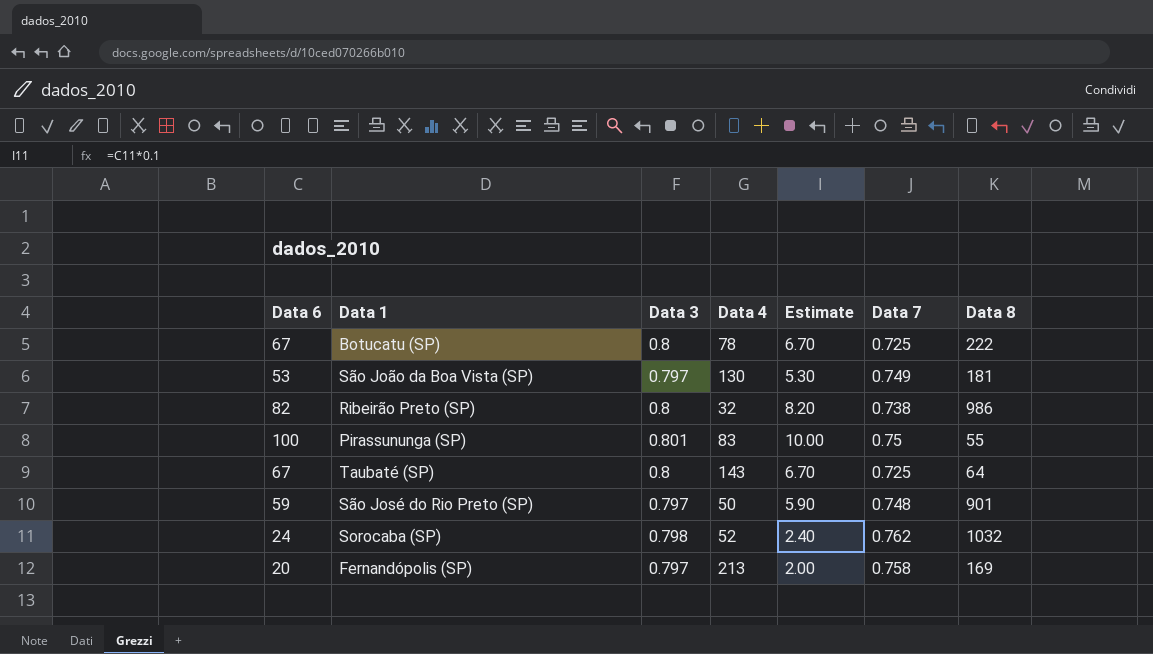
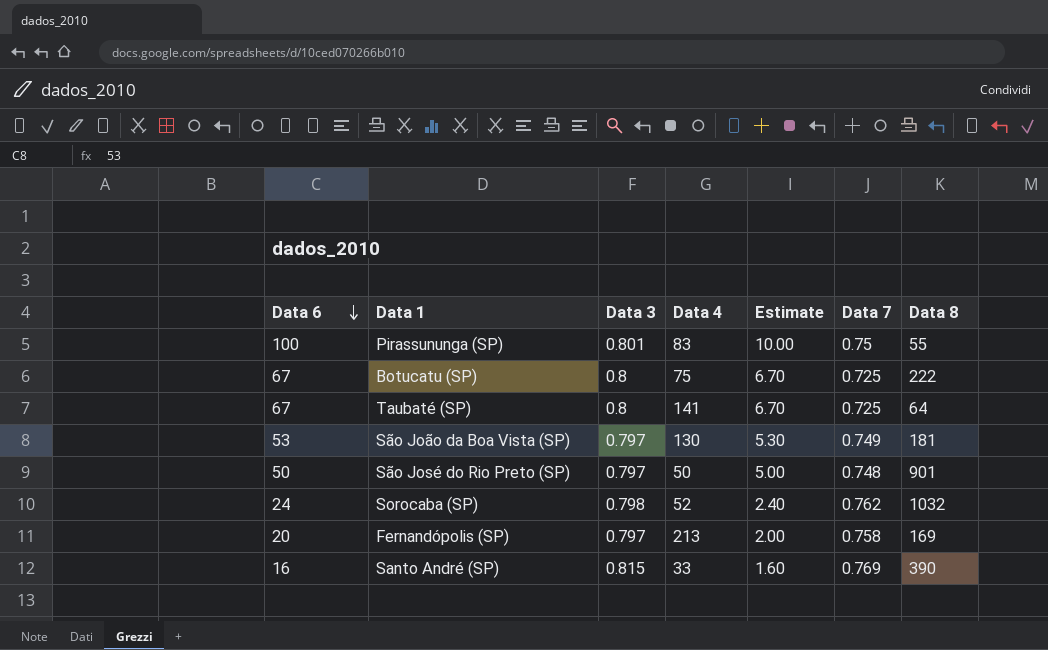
row order: none -> Data 6 descending
row Ribeirão Preto (SP): 82 | 0.8 | 32 | 8.20 | 0.738 | 986 -> none
Botucatu (SP) | Data 4: 78 -> 75
Taubaté (SP) | Data 4: 143 -> 141
São José do Rio Preto (SP) | Data 6: 59 -> 50
São José do Rio Preto (SP) | Estimate: 5.90 -> 5.00
row Santo André (SP): none -> 16 | 0.815 | 33 | 1.60 | 0.769 | 390

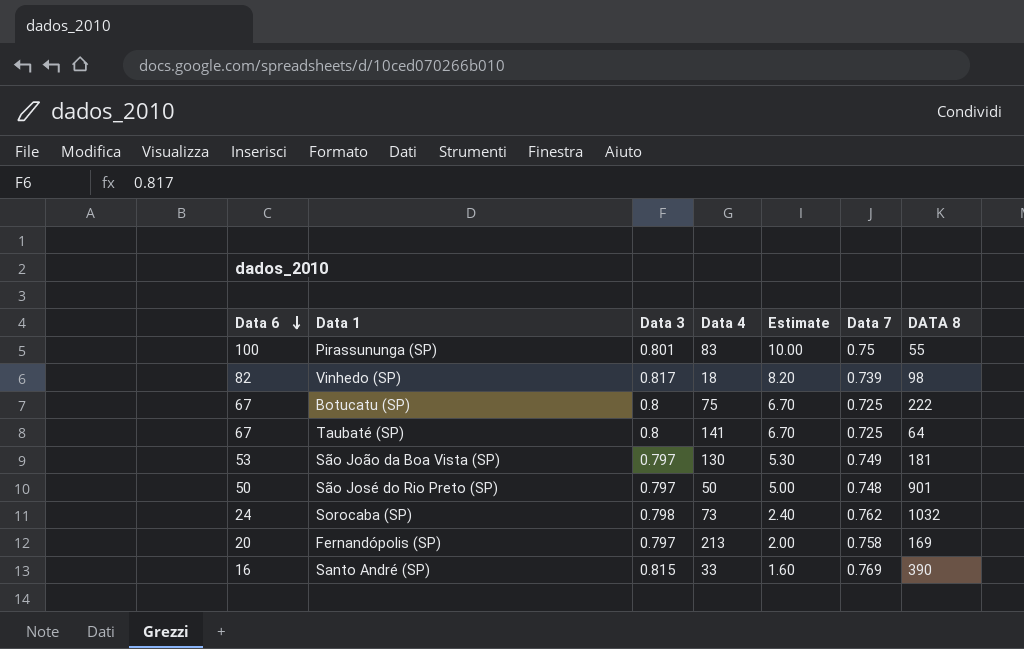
column name: Data 8 -> DATA 8
row Vinhedo (SP): none -> 82 | 0.817 | 18 | 8.20 | 0.739 | 98
Sorocaba (SP) | Data 4: 52 -> 73

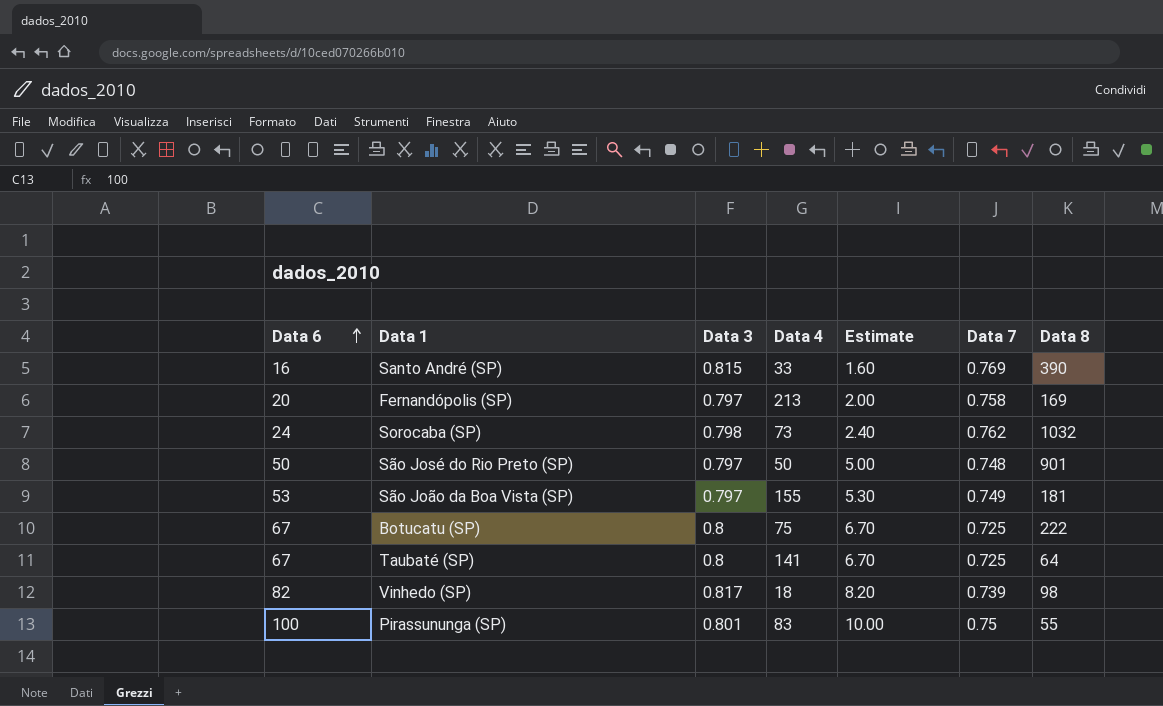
row order: Data 6 descending -> Data 6 ascending
column name: DATA 8 -> Data 8
São João da Boa Vista (SP) | Data 4: 130 -> 155

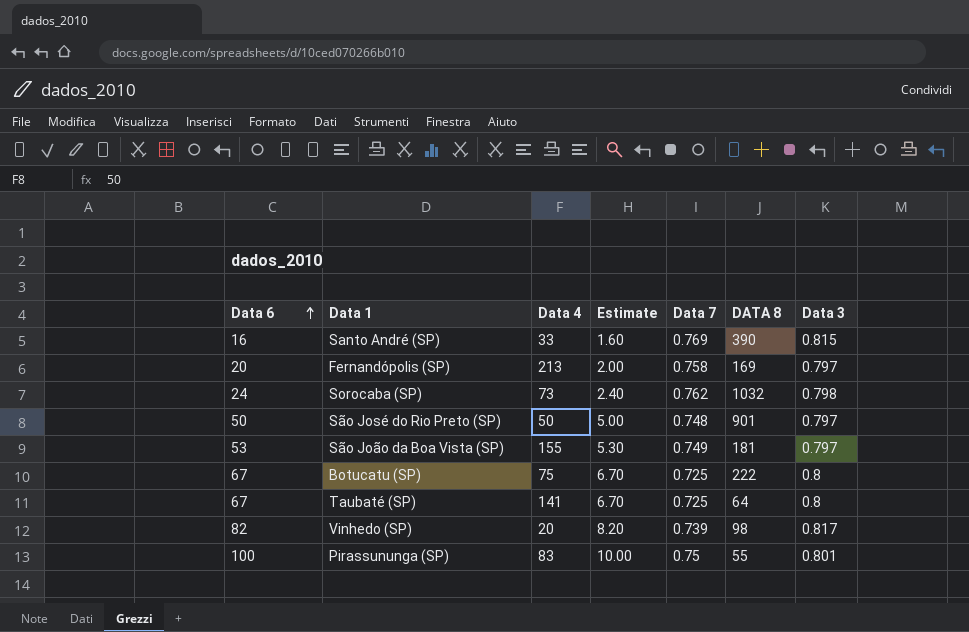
column name: Data 8 -> DATA 8
column Data 3 | position: 3 -> 7
Vinhedo (SP) | Data 4: 18 -> 20

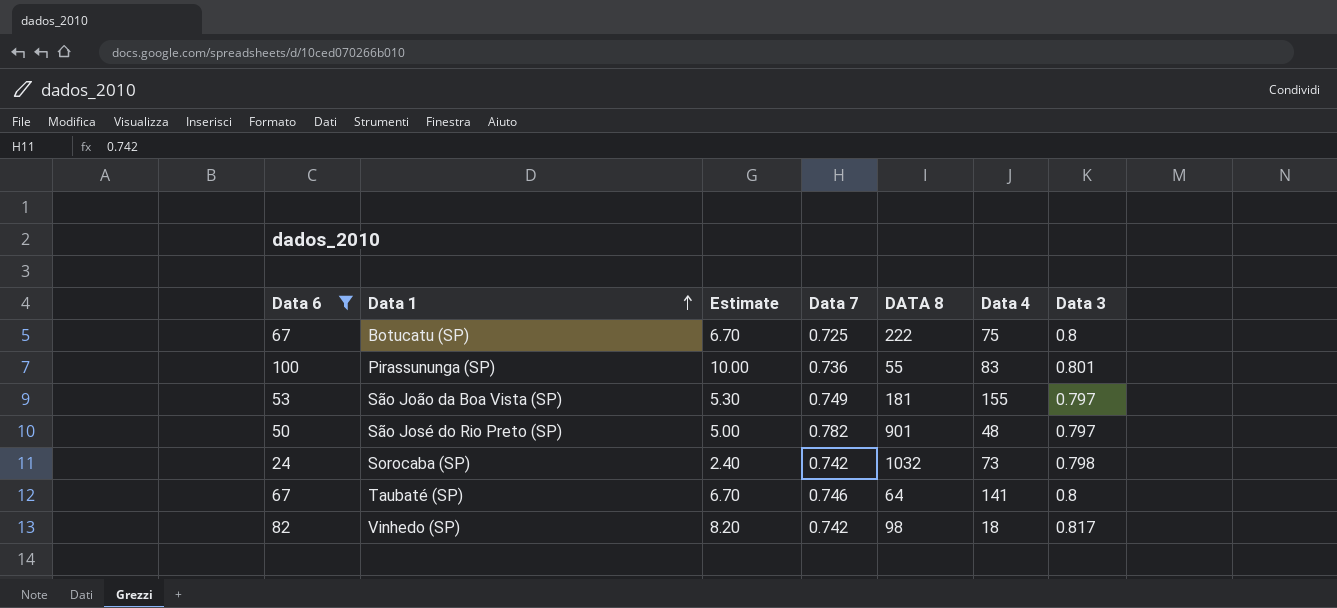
filter: none -> Data 6 >= 24
row order: Data 6 ascending -> Data 1 ascending
column Data 4 | position: 3 -> 6
Pirassununga (SP) | Data 7: 0.75 -> 0.736
São José do Rio Preto (SP) | Data 7: 0.748 -> 0.782
São José do Rio Preto (SP) | Data 4: 50 -> 48
Sorocaba (SP) | Data 7: 0.762 -> 0.742
Taubaté (SP) | Data 7: 0.725 -> 0.746
Vinhedo (SP) | Data 7: 0.739 -> 0.742
Vinhedo (SP) | Data 4: 20 -> 18

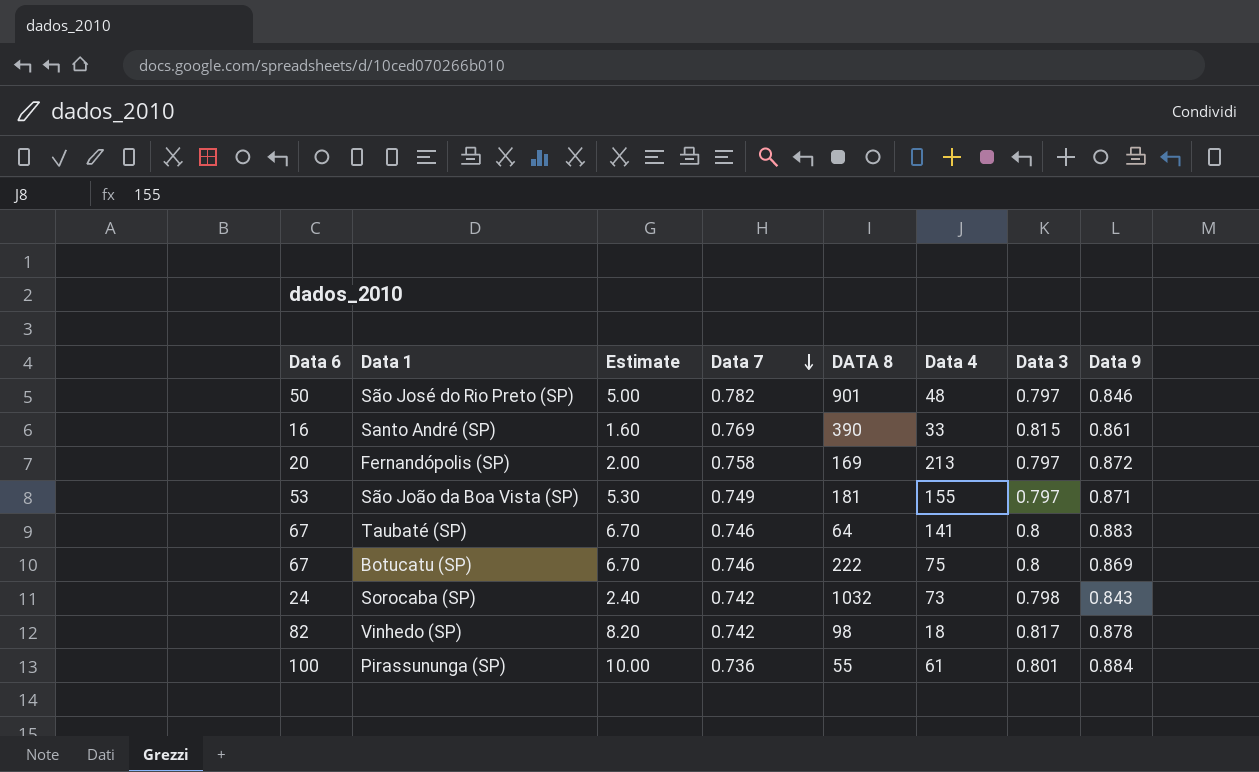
filter: Data 6 >= 24 -> none
row order: Data 1 ascending -> Data 7 descending
column Data 9 | position: none -> 8
Botucatu (SP) | Data 7: 0.725 -> 0.746
Pirassununga (SP) | Data 4: 83 -> 61

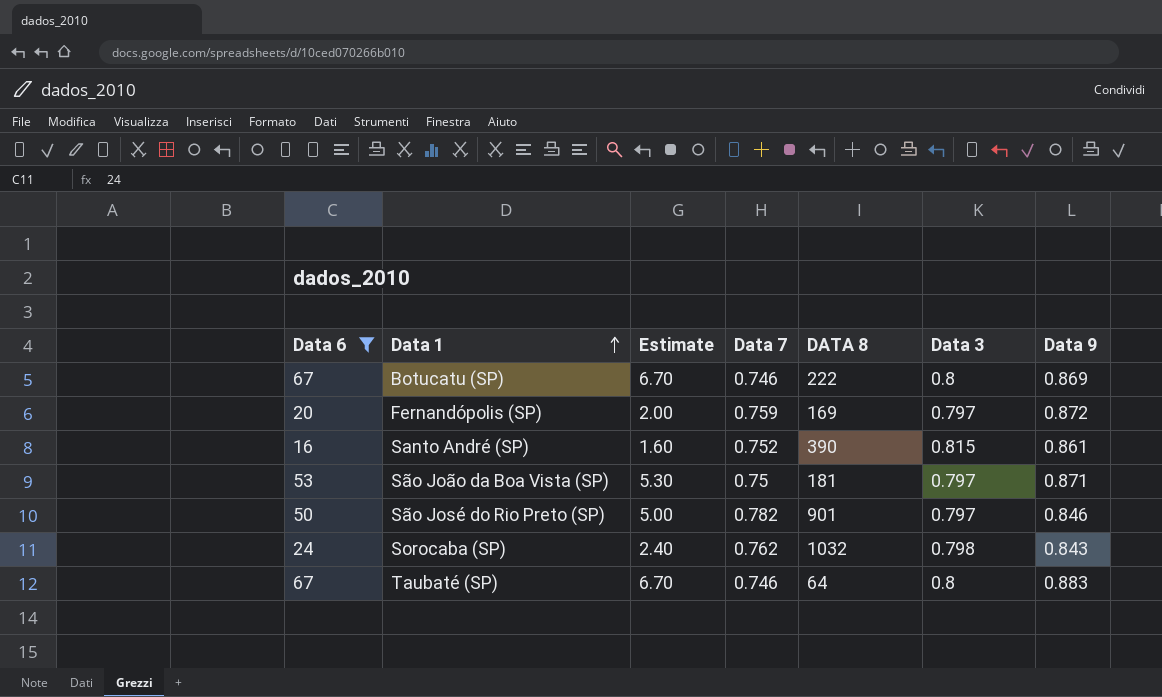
filter: none -> Data 6 <= 67
row order: Data 7 descending -> Data 1 ascending
column Data 4 | position: 6 -> none
Fernandópolis (SP) | Data 7: 0.758 -> 0.759
Santo André (SP) | Data 7: 0.769 -> 0.752
São João da Boa Vista (SP) | Data 7: 0.749 -> 0.75
Sorocaba (SP) | Data 7: 0.742 -> 0.762

